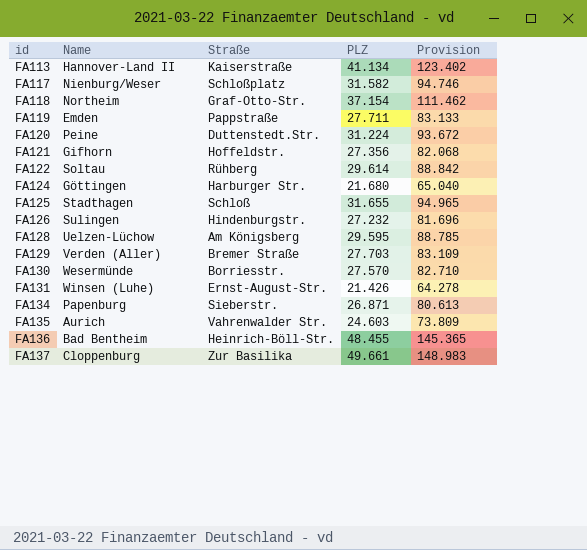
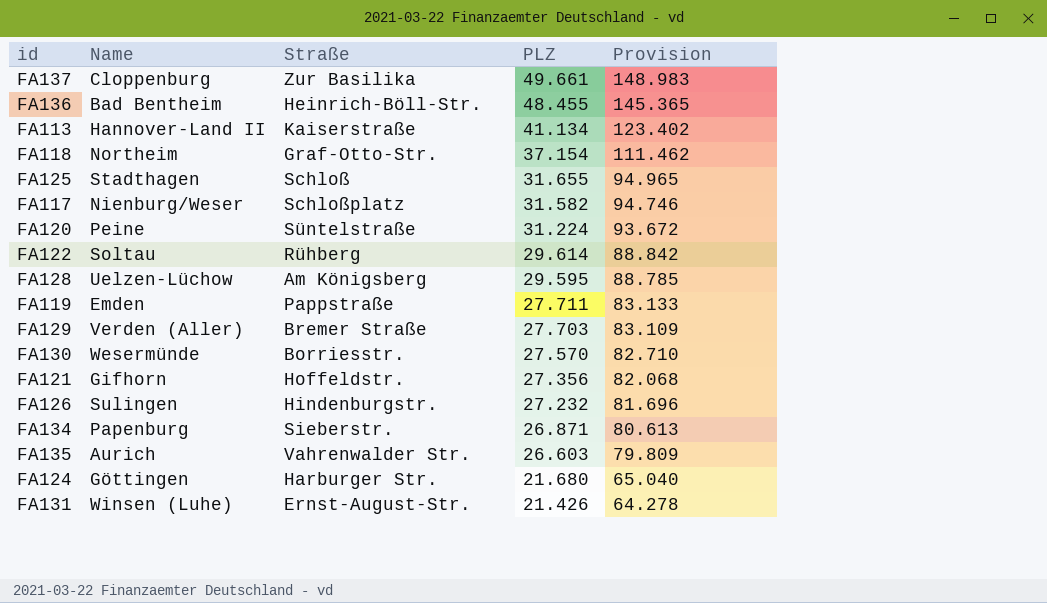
row order: id ascending -> PLZ descending
FA120 | Straße: Duttenstedt.Str. -> Süntelstraße
FA135 | PLZ: 24.603 -> 26.603
FA135 | Provision: 73.809 -> 79.809

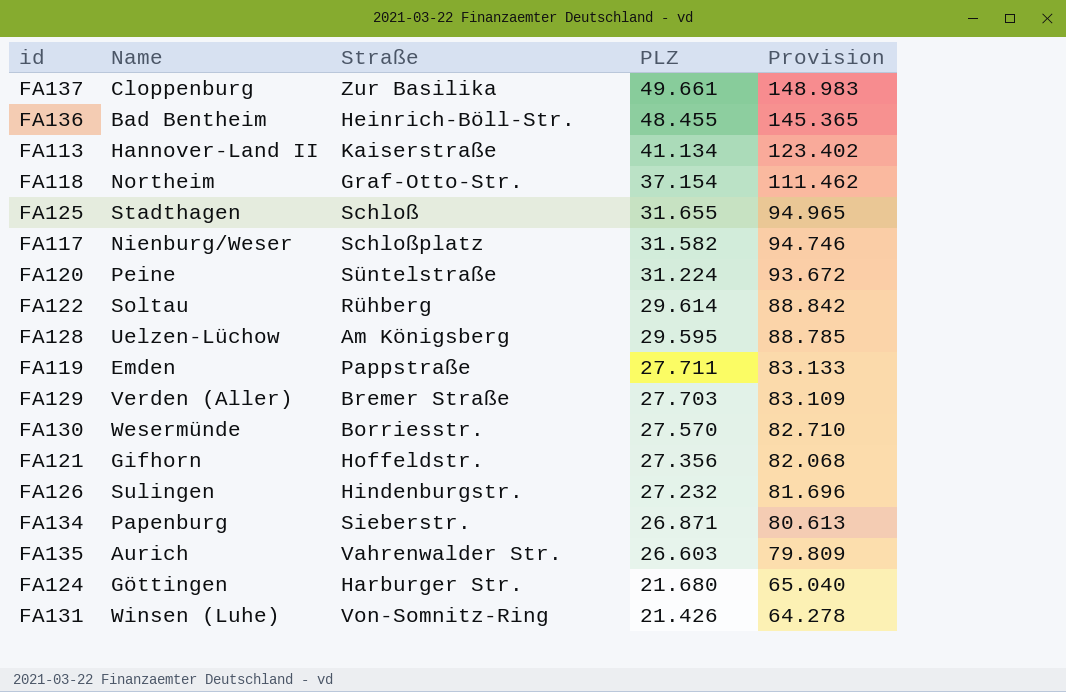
FA131 | Straße: Ernst-August-Str. -> Von-Somnitz-Ring

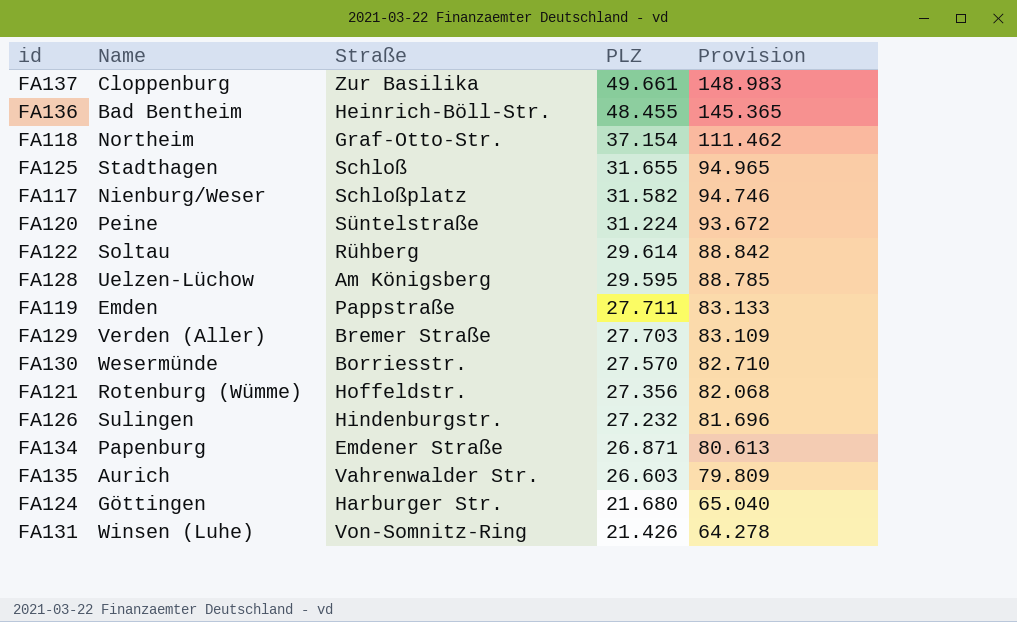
row FA113: Hannover-Land II | Kaiserstraße | 41.134 | 123.402 -> none
FA121 | Name: Gifhorn -> Rotenburg (Wümme)
FA134 | Straße: Sieberstr. -> Emdener Straße

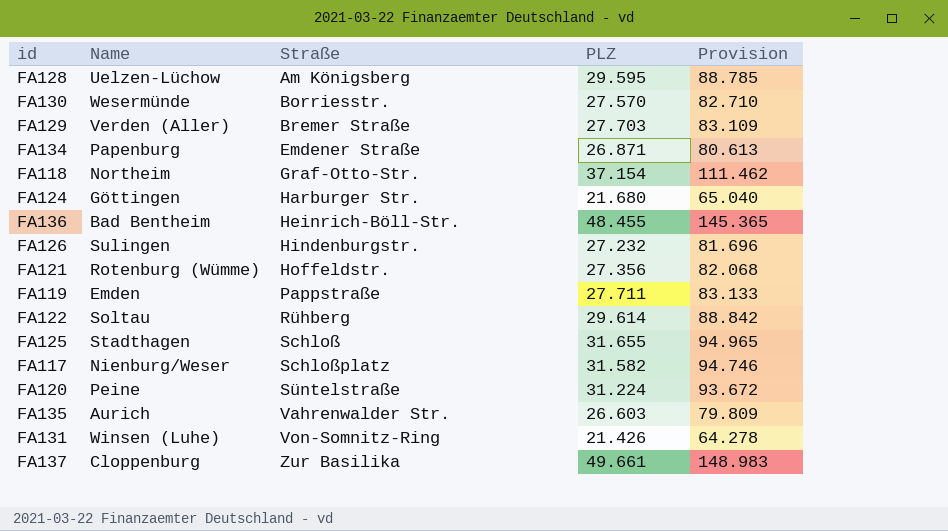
row order: PLZ descending -> Straße ascending

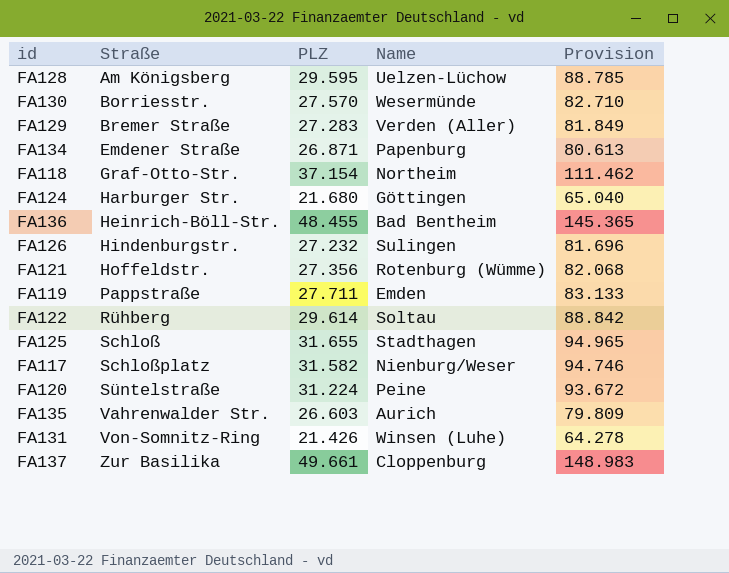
column Name | position: 2 -> 4
FA129 | PLZ: 27.703 -> 27.283
FA129 | Provision: 83.109 -> 81.849

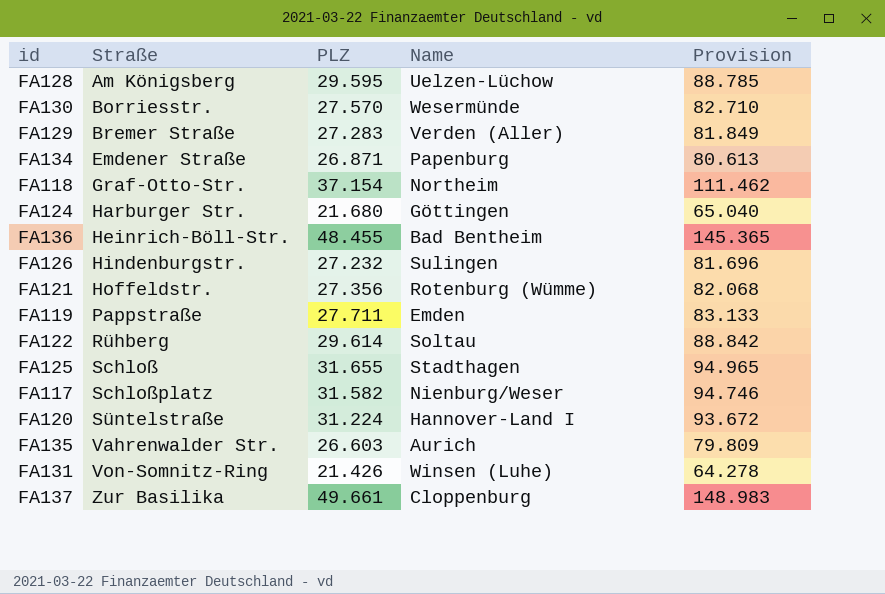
FA120 | Name: Peine -> Hannover-Land I

